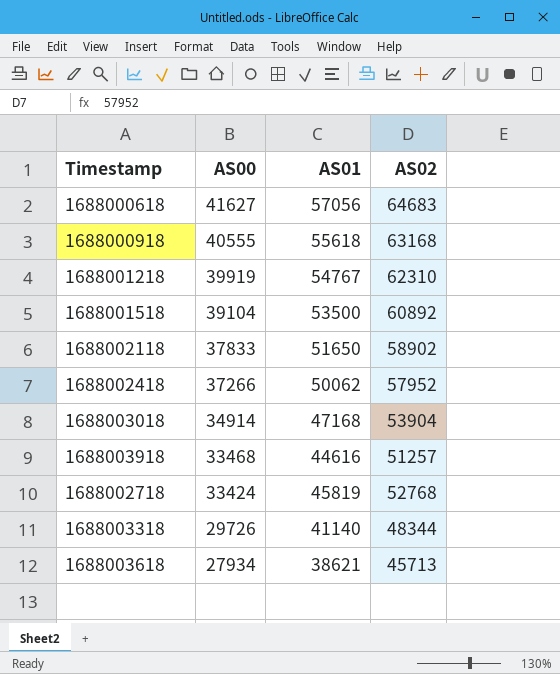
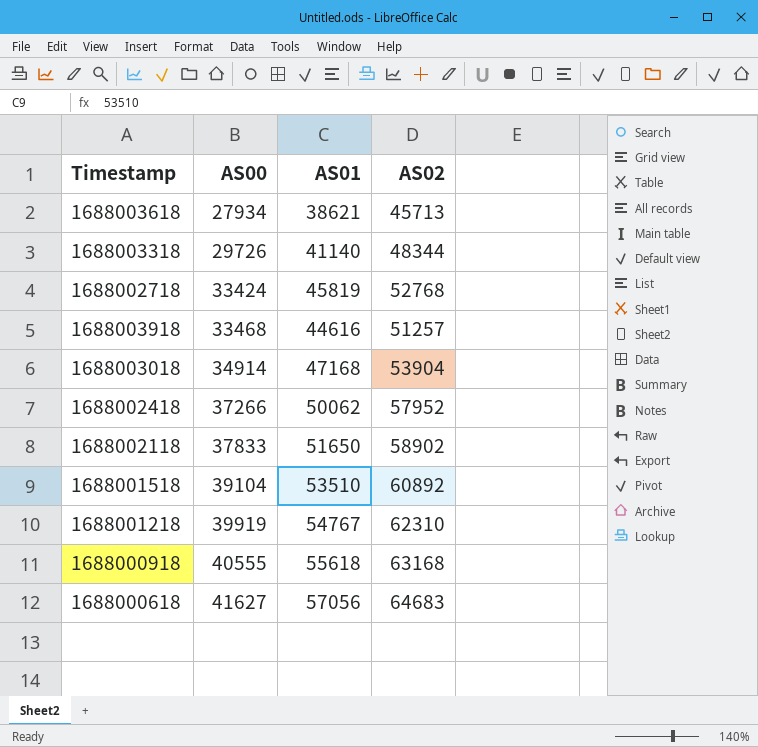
row order: AS00 descending -> AS00 ascending
1688001518 | AS01: 53500 -> 53510

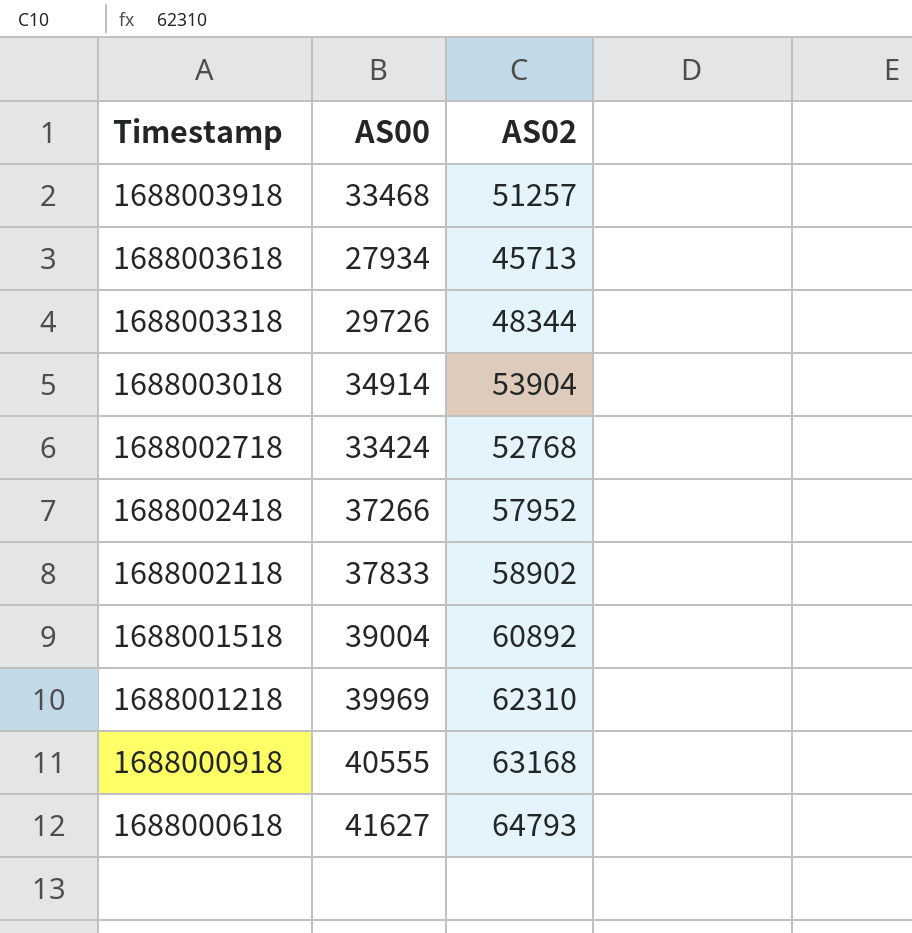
row order: AS00 ascending -> Timestamp descending
column AS01 | position: 3 -> none
1688001518 | AS00: 39104 -> 39004
1688001218 | AS00: 39919 -> 39969
1688000618 | AS02: 64683 -> 64793

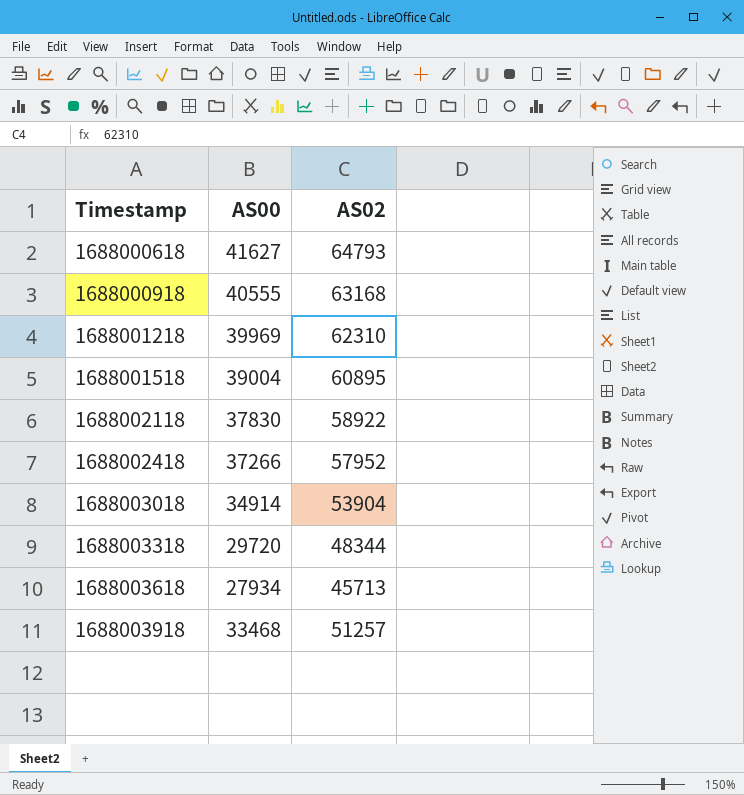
row order: Timestamp descending -> Timestamp ascending
row 1688002718: 33424 | 52768 -> none
1688001518 | AS02: 60892 -> 60895
1688002118 | AS00: 37833 -> 37830
1688002118 | AS02: 58902 -> 58922
1688003318 | AS00: 29726 -> 29720

